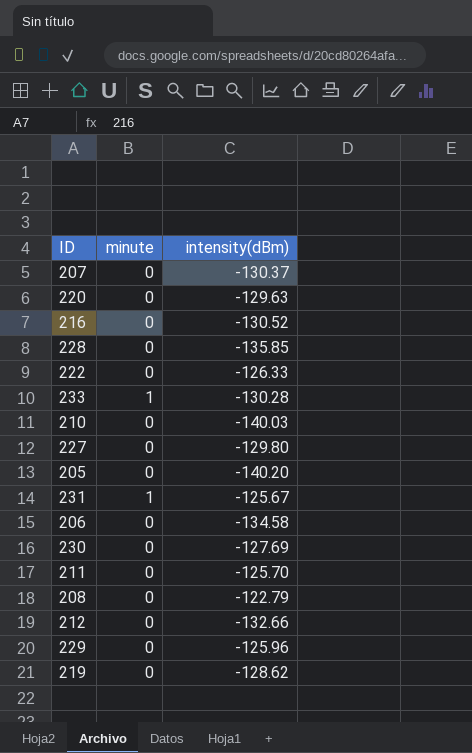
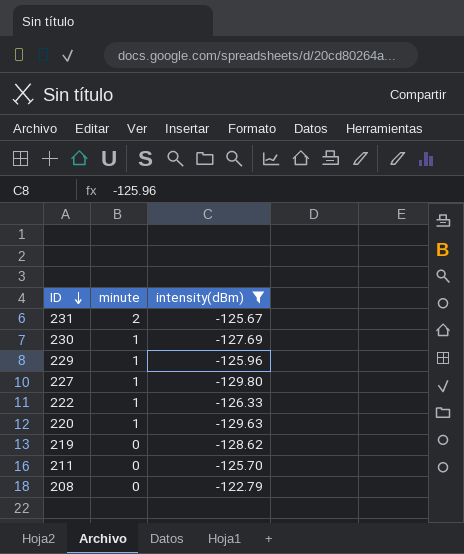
filter: none -> intensity(dBm) >= -129.80
row order: none -> ID descending
231 | minute: 1 -> 2
230 | minute: 0 -> 1
229 | minute: 0 -> 1
227 | minute: 0 -> 1
222 | minute: 0 -> 1
220 | minute: 0 -> 1

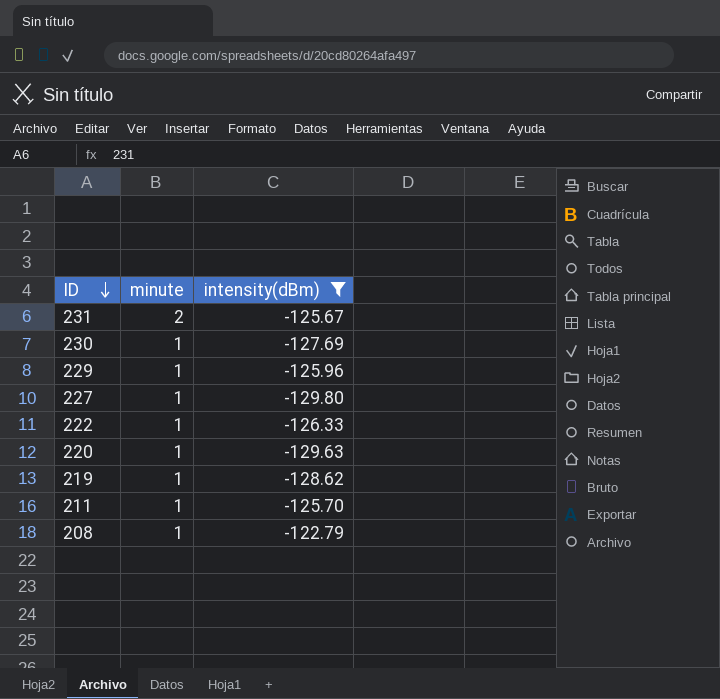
219 | minute: 0 -> 1
211 | minute: 0 -> 1
208 | minute: 0 -> 1

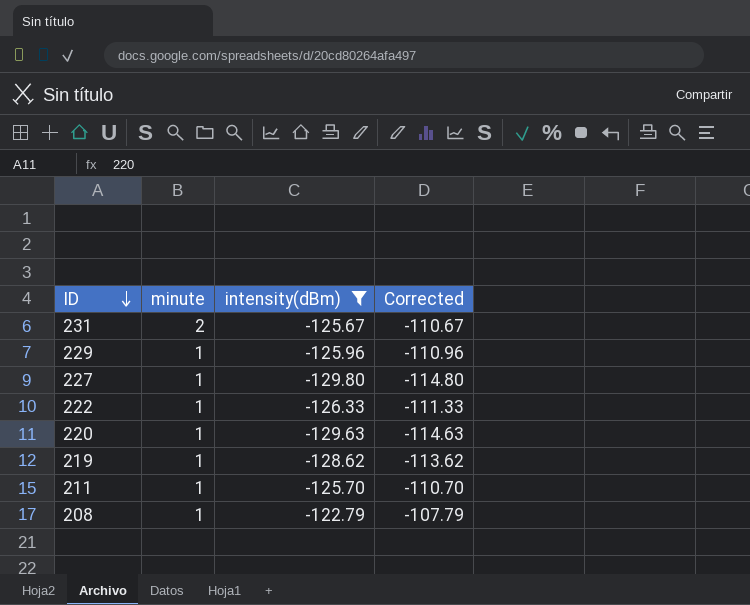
column Corrected | formula: none -> [intensity(dBm)] + 15
row 230: 1 | -127.69 -> none

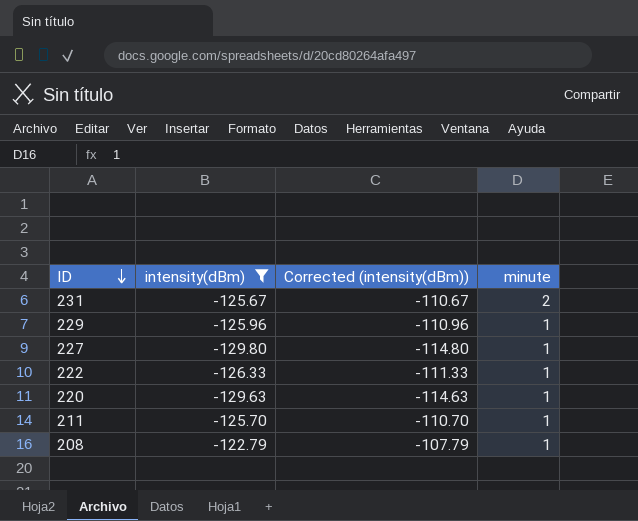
column name: Corrected -> Corrected (intensity(dBm))
column minute | position: 2 -> 4
row 219: 1 | -128.62 | -113.62 -> none

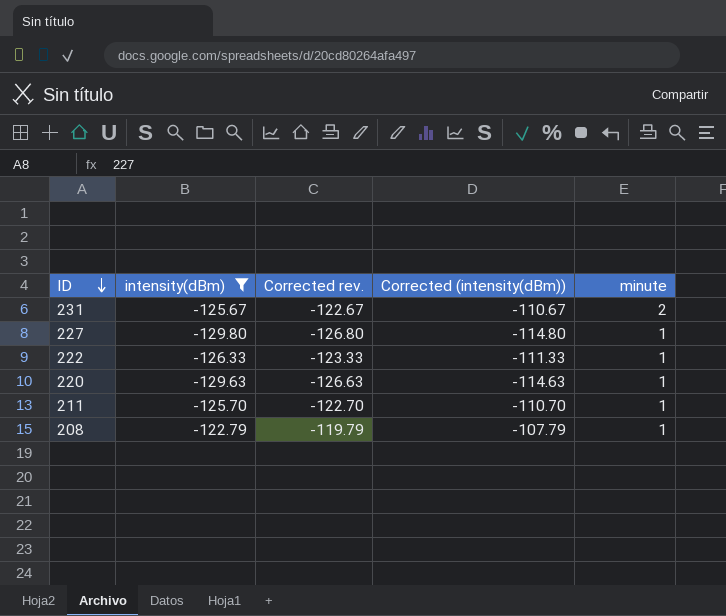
column Corrected rev. | formula: none -> [intensity(dBm)] + 3
row 229: -125.96 | -110.96 | 1 -> none

